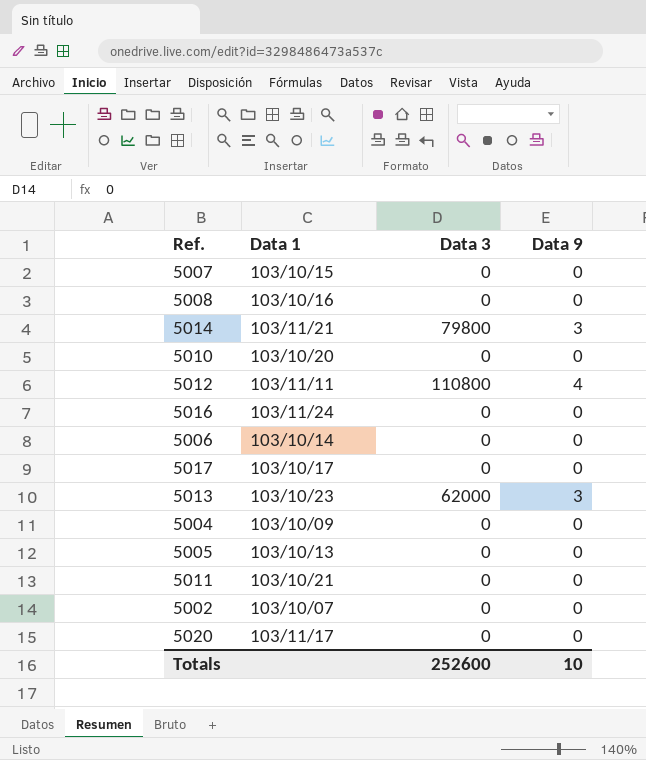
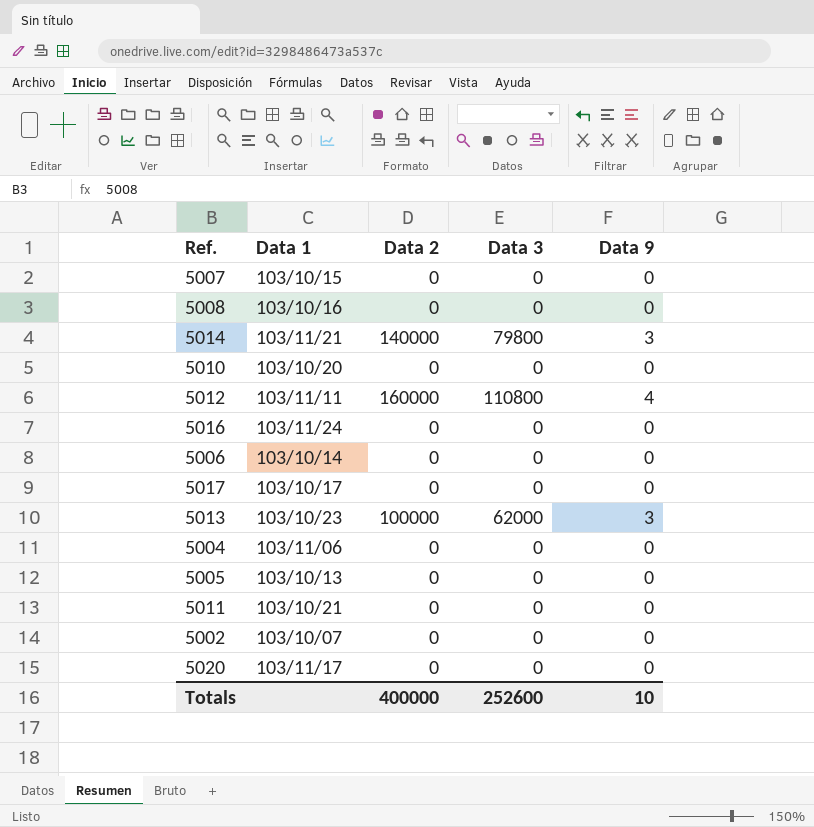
column Data 2 | position: none -> 3
5004 | Data 1: 103/10/09 -> 103/11/06

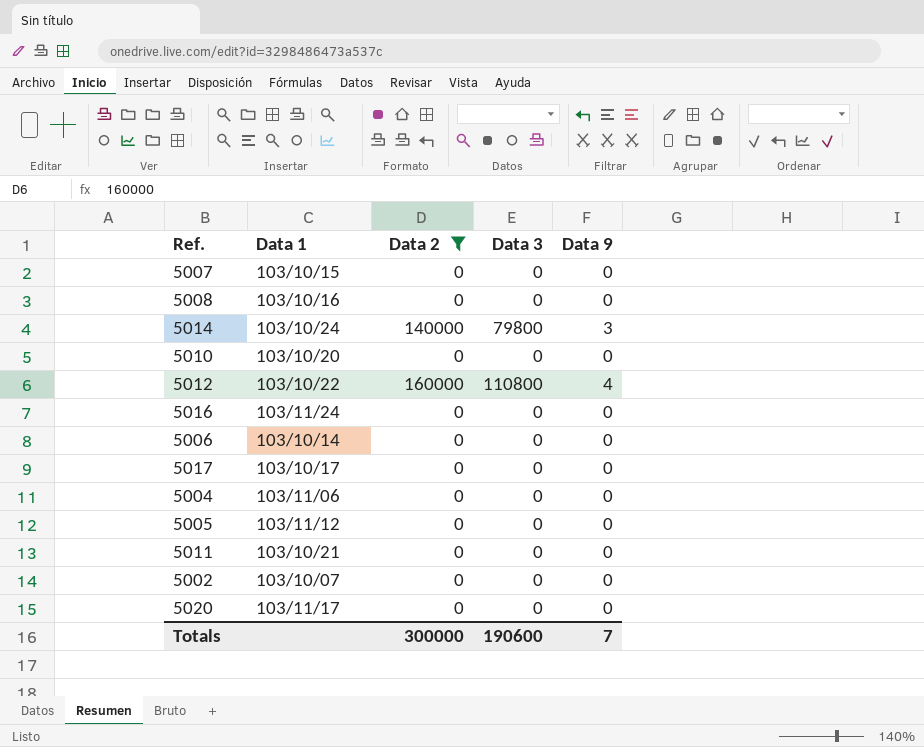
filter: none -> Data 2 != 100000
5014 | Data 1: 103/11/21 -> 103/10/24
5012 | Data 1: 103/11/11 -> 103/10/22
5005 | Data 1: 103/10/13 -> 103/11/12
Totals | Data 2: 400000 -> 300000
Totals | Data 3: 252600 -> 190600
Totals | Data 9: 10 -> 7

